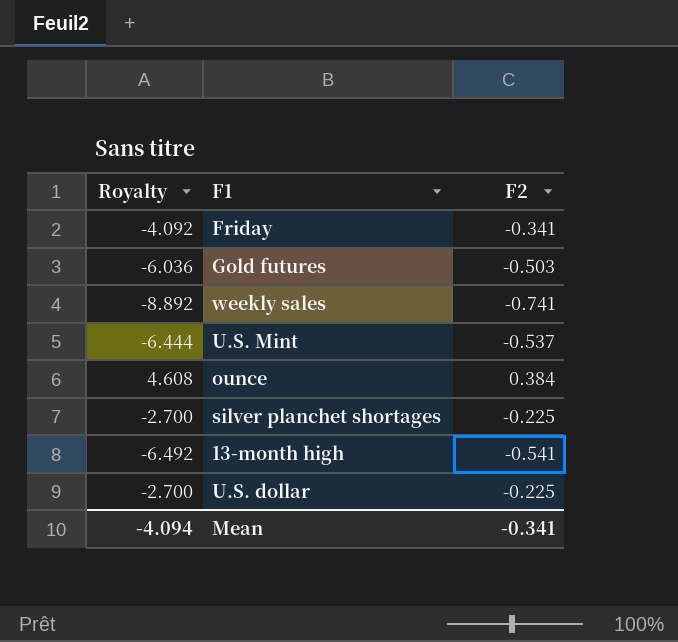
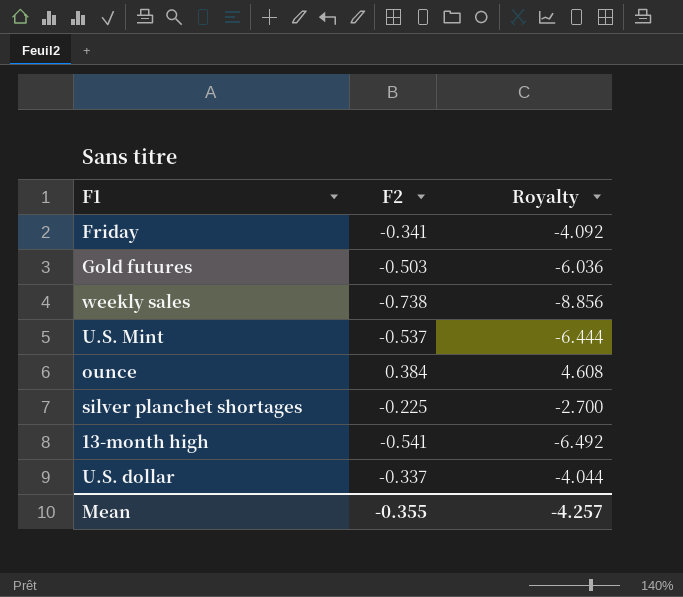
column Royalty | position: 1 -> 3
weekly sales | F2: -0.741 -> -0.738
weekly sales | Royalty: -8.892 -> -8.856
U.S. dollar | F2: -0.225 -> -0.337
U.S. dollar | Royalty: -2.700 -> -4.044
Mean | F2: -0.341 -> -0.355
Mean | Royalty: -4.094 -> -4.257

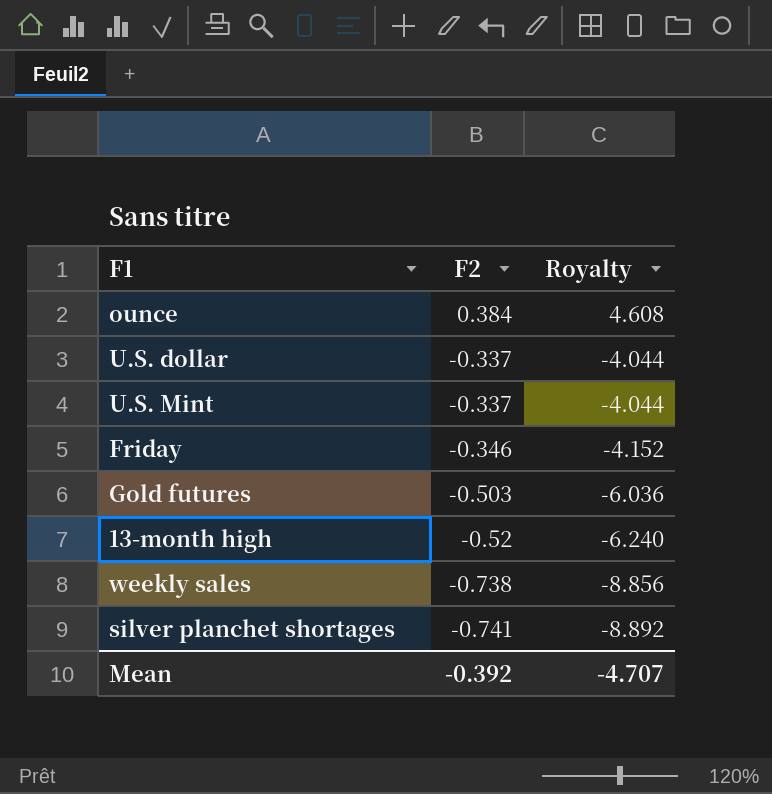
row order: none -> F2 descending
U.S. Mint | F2: -0.537 -> -0.337
U.S. Mint | Royalty: -6.444 -> -4.044
Friday | F2: -0.341 -> -0.346
Friday | Royalty: -4.092 -> -4.152
13-month high | F2: -0.541 -> -0.52
13-month high | Royalty: -6.492 -> -6.240
silver planchet shortages | F2: -0.225 -> -0.741
silver planchet shortages | Royalty: -2.700 -> -8.892
Mean | F2: -0.355 -> -0.392
Mean | Royalty: -4.257 -> -4.707

